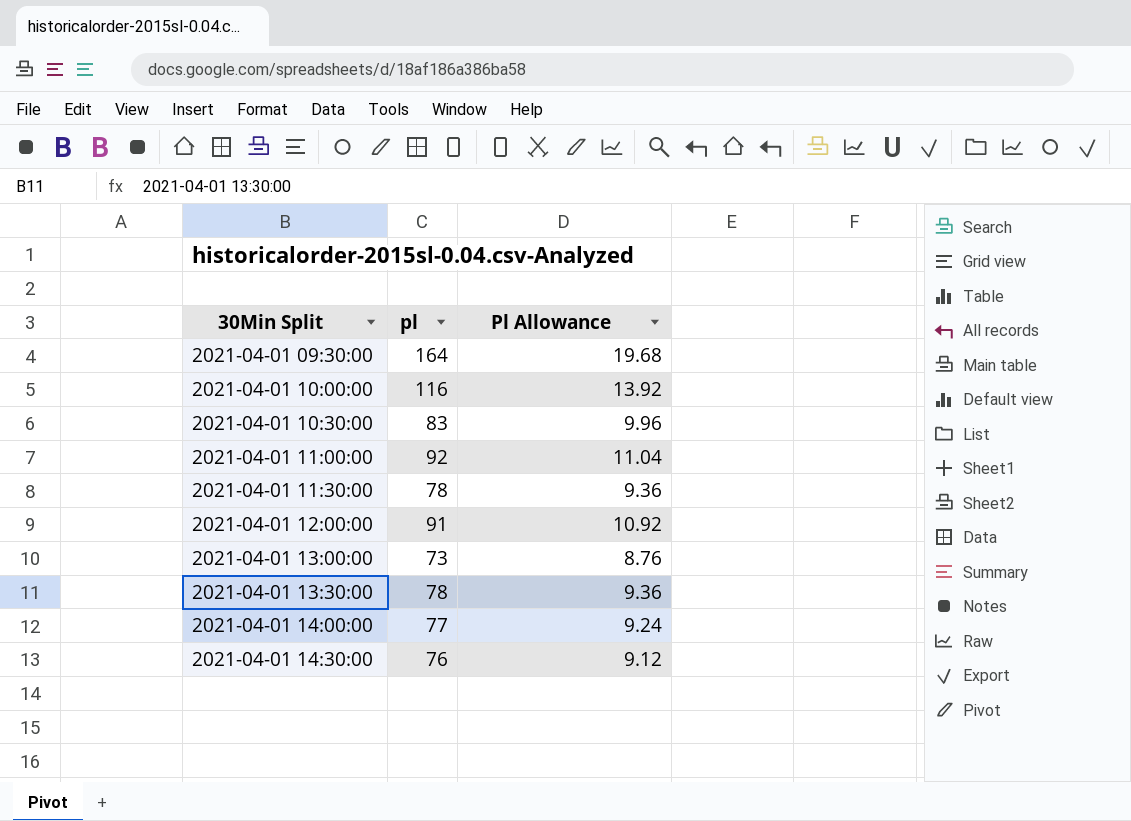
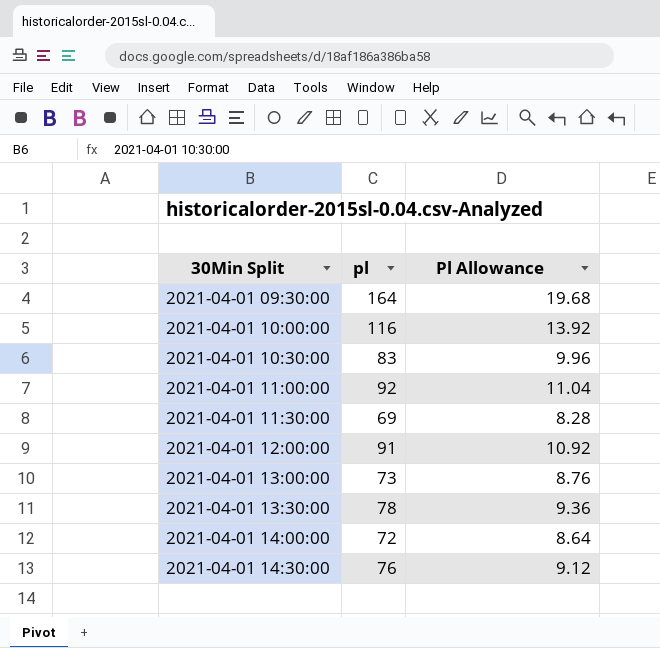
2021-04-01 11:30:00 | pl: 78 -> 69
2021-04-01 11:30:00 | Pl Allowance: 9.36 -> 8.28
2021-04-01 14:00:00 | pl: 77 -> 72
2021-04-01 14:00:00 | Pl Allowance: 9.24 -> 8.64

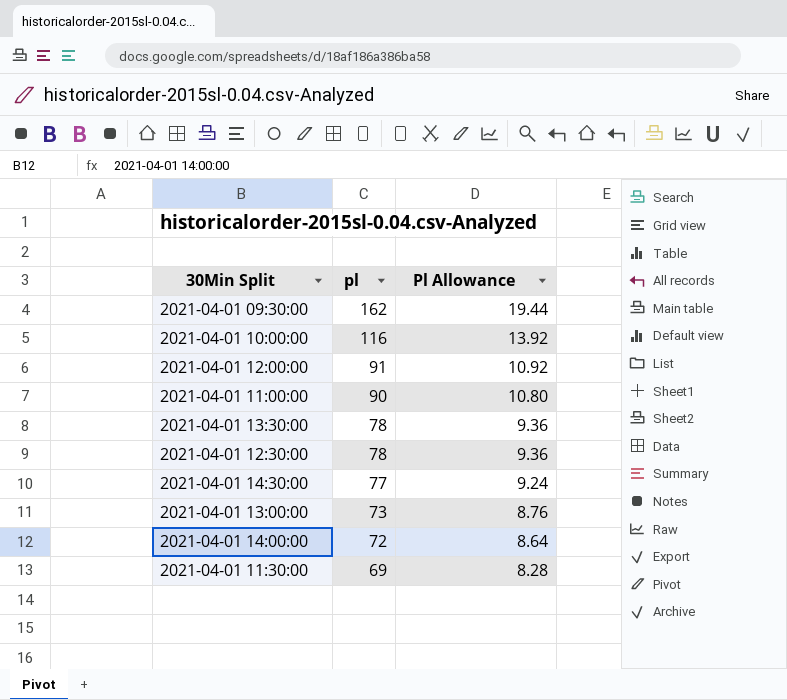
row order: 30Min Split ascending -> pl descending
row 2021-04-01 10:30:00: 83 | 9.96 -> none
2021-04-01 09:30:00 | pl: 164 -> 162
2021-04-01 09:30:00 | Pl Allowance: 19.68 -> 19.44
2021-04-01 11:00:00 | pl: 92 -> 90
2021-04-01 11:00:00 | Pl Allowance: 11.04 -> 10.80
row 2021-04-01 12:30:00: none -> 78 | 9.36
2021-04-01 14:30:00 | pl: 76 -> 77
2021-04-01 14:30:00 | Pl Allowance: 9.12 -> 9.24

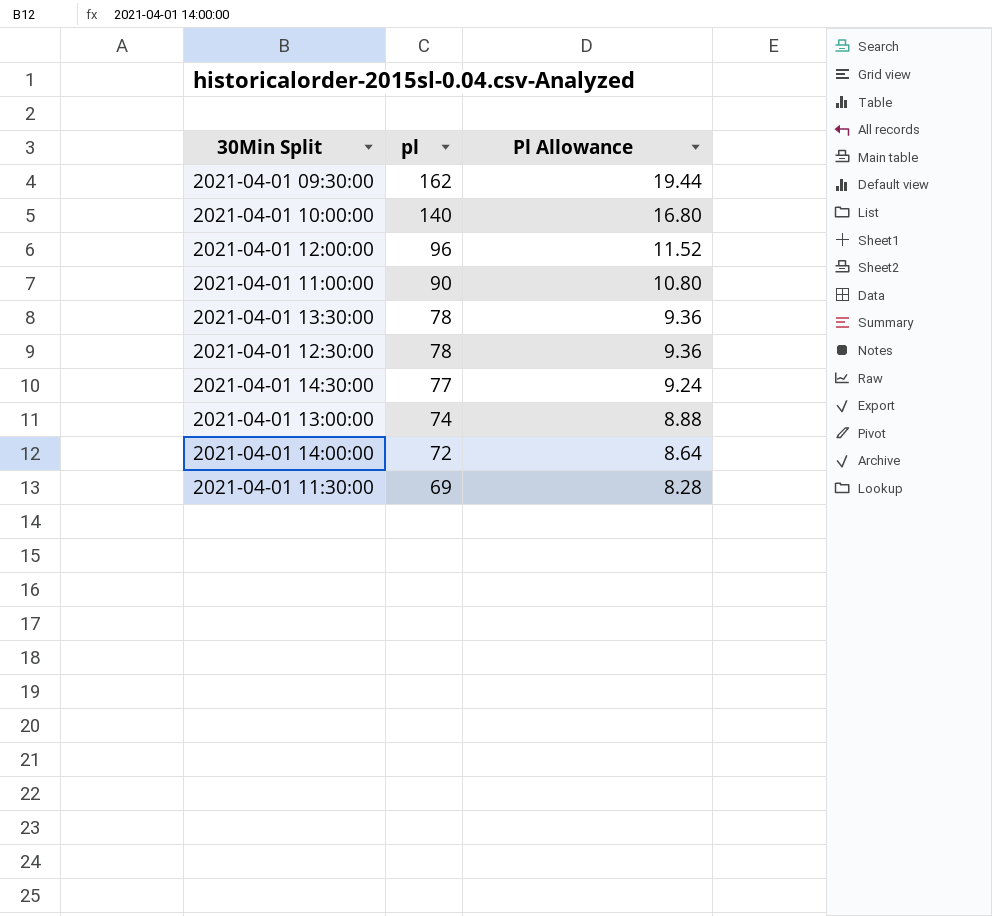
2021-04-01 10:00:00 | pl: 116 -> 140
2021-04-01 10:00:00 | Pl Allowance: 13.92 -> 16.80
2021-04-01 12:00:00 | pl: 91 -> 96
2021-04-01 12:00:00 | Pl Allowance: 10.92 -> 11.52
2021-04-01 13:00:00 | pl: 73 -> 74
2021-04-01 13:00:00 | Pl Allowance: 8.76 -> 8.88

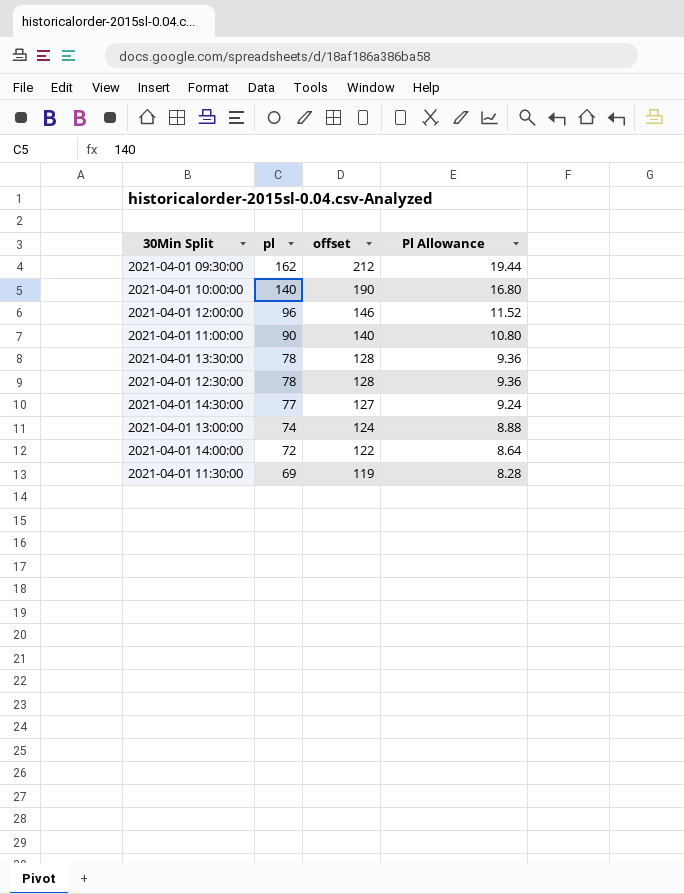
column offset | formula: none -> [pl] + 50

